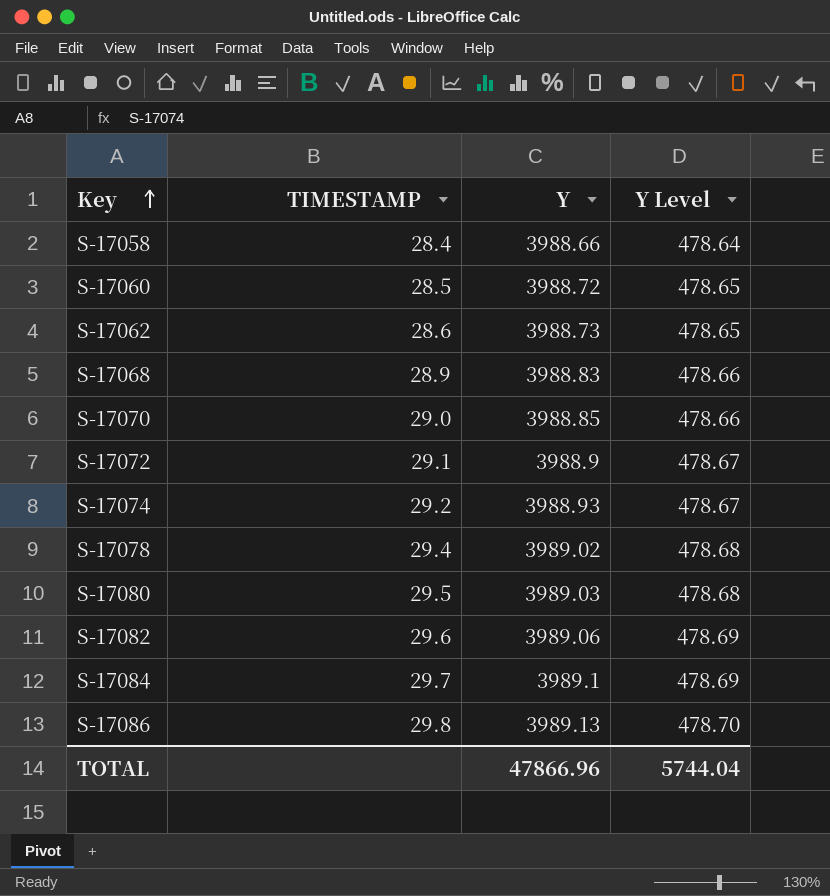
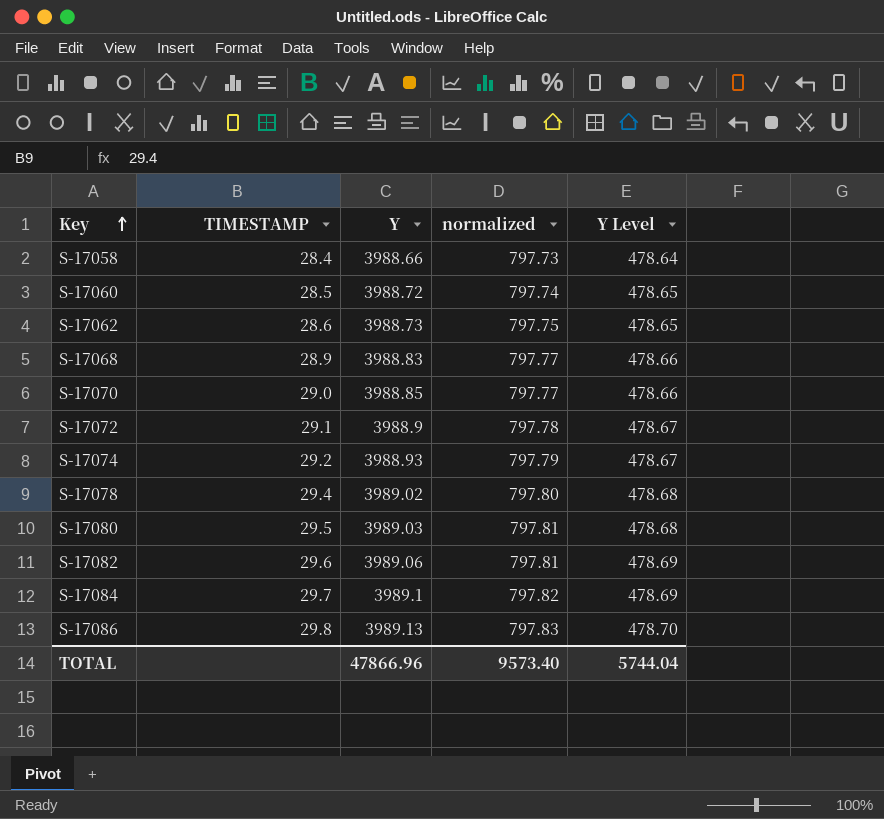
column normalized | formula: none -> [Y] * 0.2

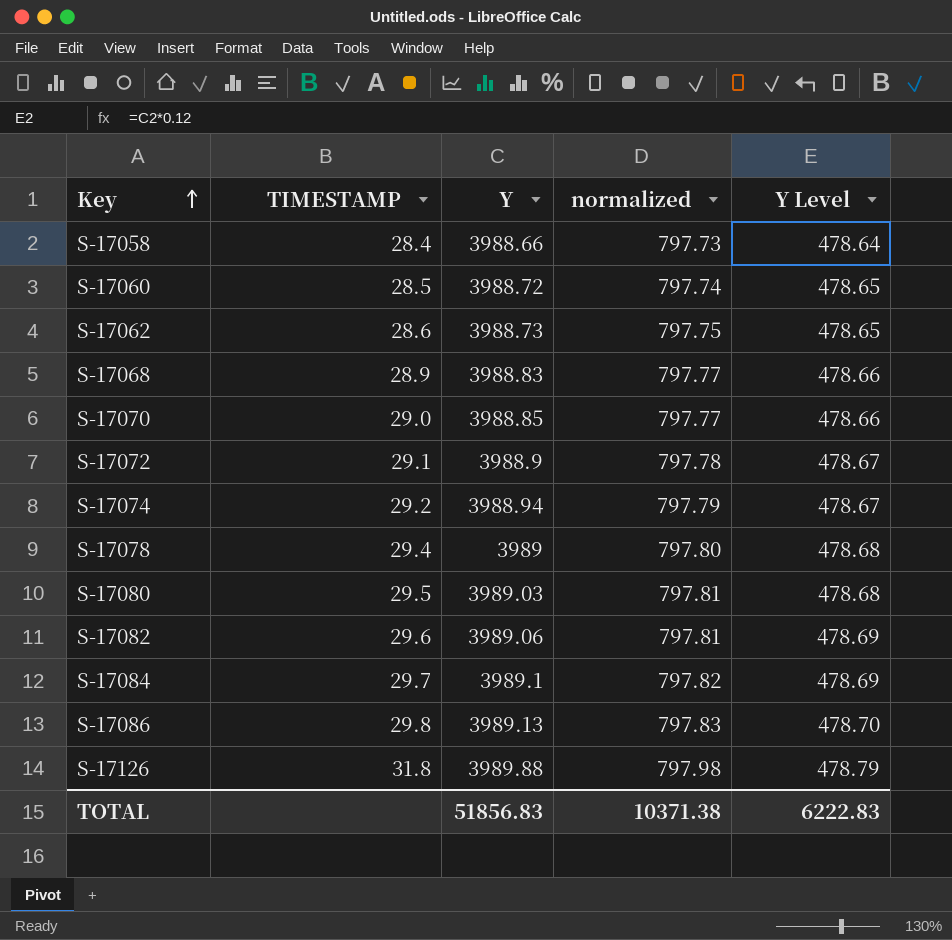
S-17074 | Y: 3988.93 -> 3988.94
S-17078 | Y: 3989.02 -> 3989
row S-17126: none -> 31.8 | 3989.88 | 797.98 | 478.79
TOTAL | Y: 47866.96 -> 51856.83
TOTAL | normalized: 9573.40 -> 10371.38
TOTAL | Y Level: 5744.04 -> 6222.83

